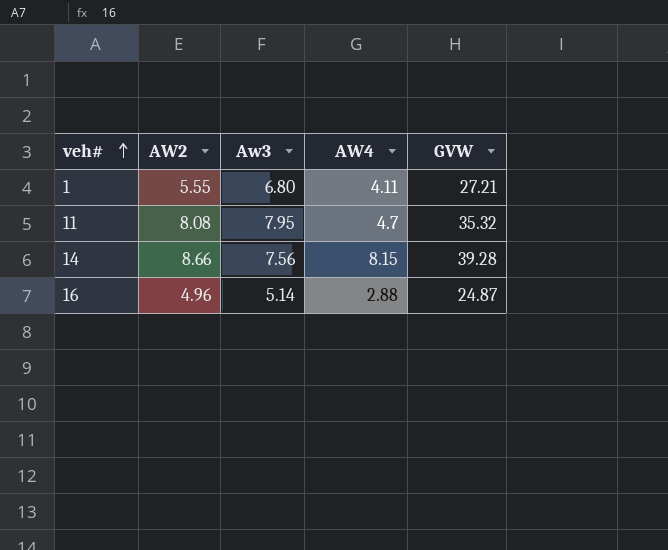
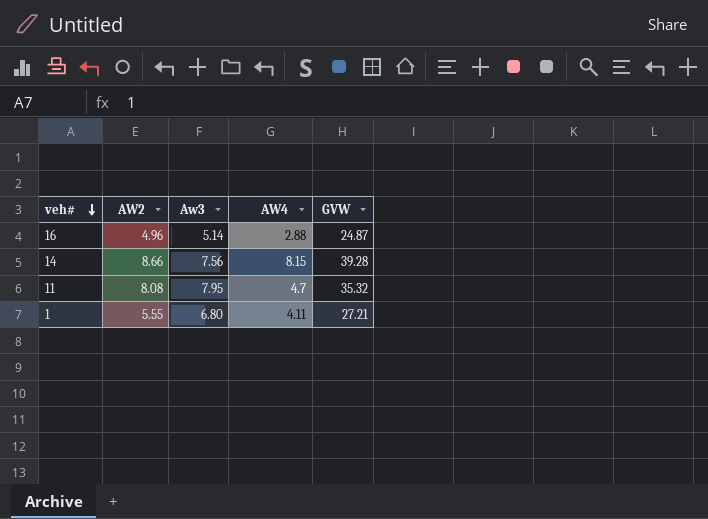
row order: veh# ascending -> veh# descending

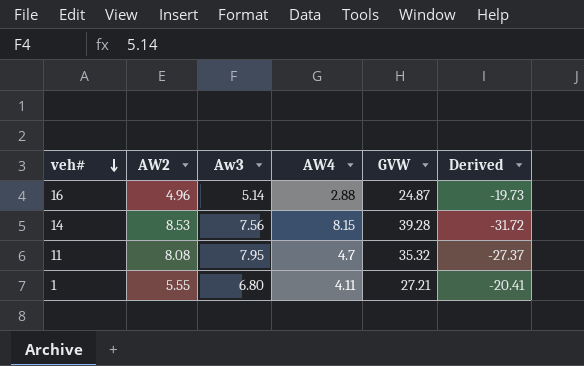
column Derived | formula: none -> [Aw3] - [GVW]
14 | AW2: 8.66 -> 8.53

